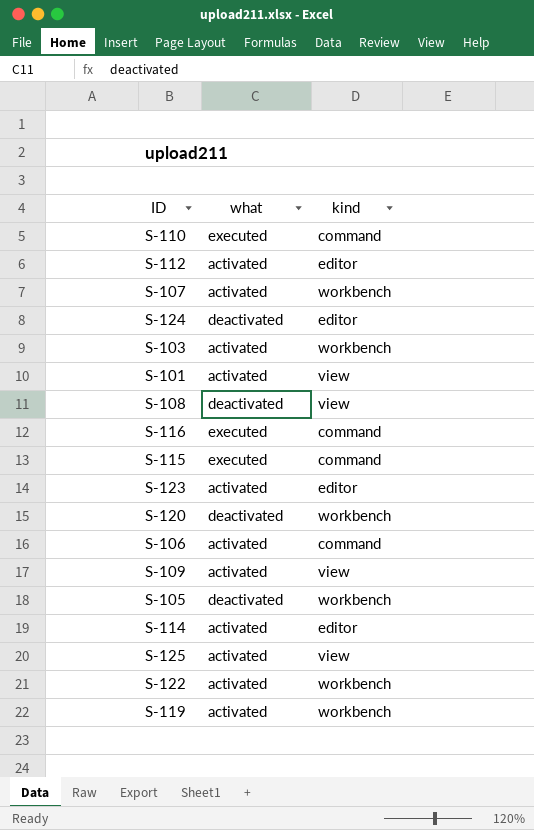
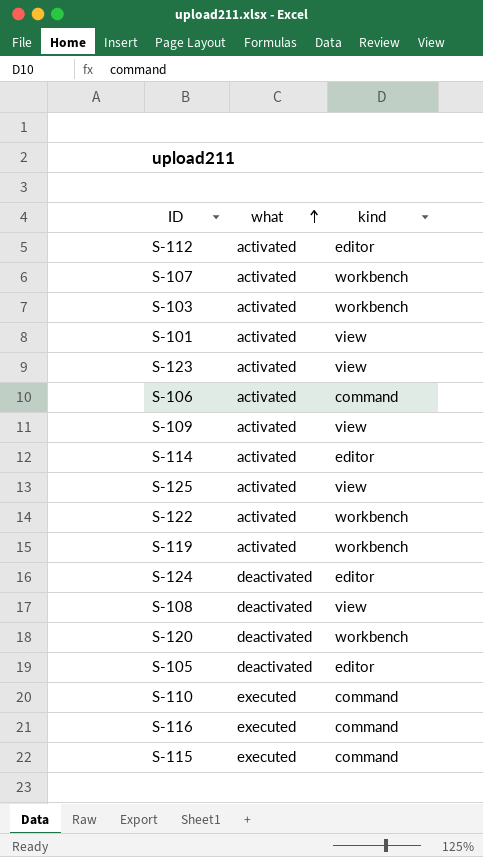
row order: none -> what ascending
S-123 | kind: editor -> view
S-105 | kind: workbench -> editor

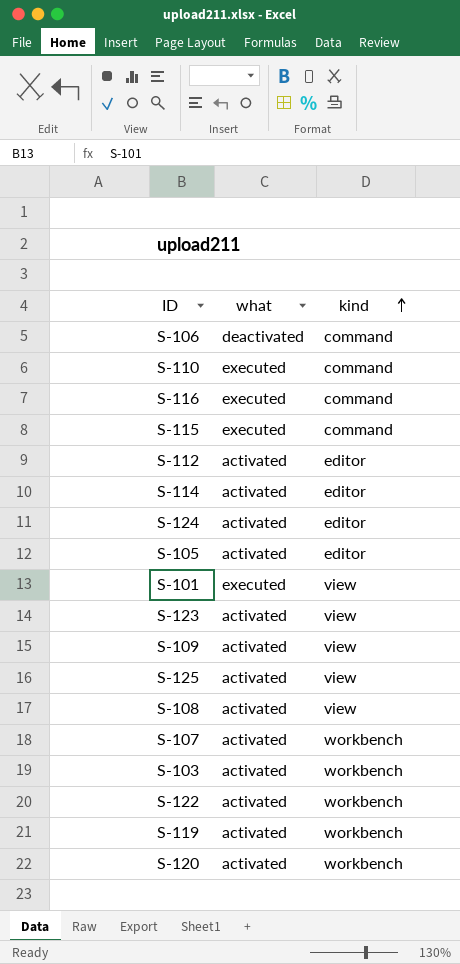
row order: what ascending -> kind ascending
S-106 | what: activated -> deactivated
S-124 | what: deactivated -> activated
S-105 | what: deactivated -> activated
S-101 | what: activated -> executed
S-108 | what: deactivated -> activated
S-120 | what: deactivated -> activated

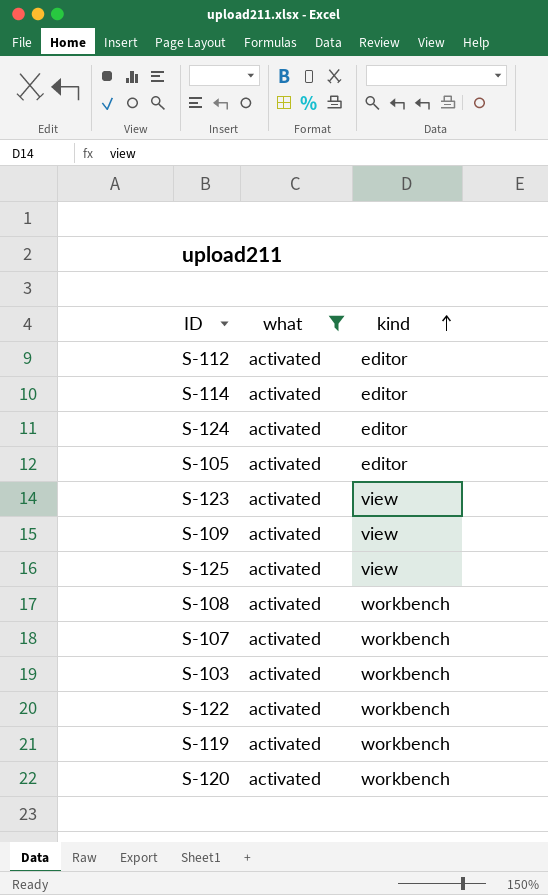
filter: none -> what = activated
S-108 | kind: view -> workbench

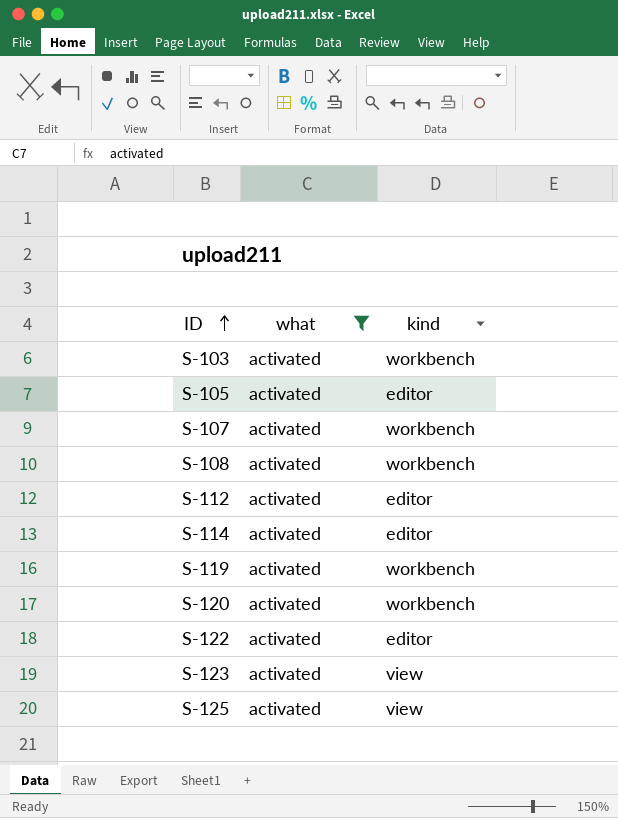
row order: kind ascending -> ID ascending
row S-124: activated | editor -> none
row S-109: activated | view -> none
S-122 | kind: workbench -> editor

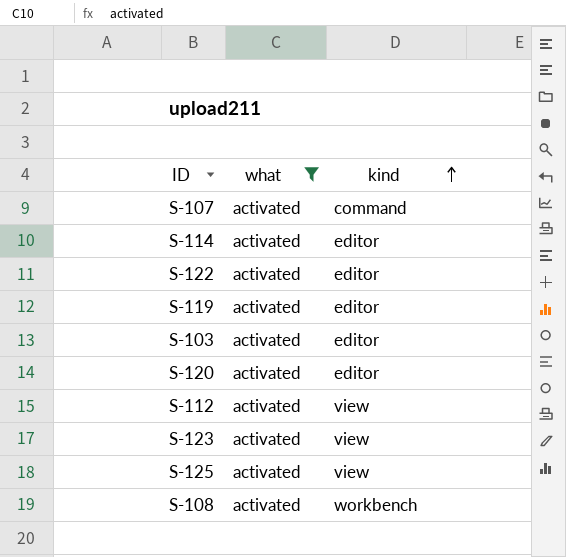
row order: ID ascending -> kind ascending
row S-105: activated | editor -> none
S-107 | kind: workbench -> command
S-119 | kind: workbench -> editor
S-103 | kind: workbench -> editor
S-120 | kind: workbench -> editor
S-112 | kind: editor -> view

